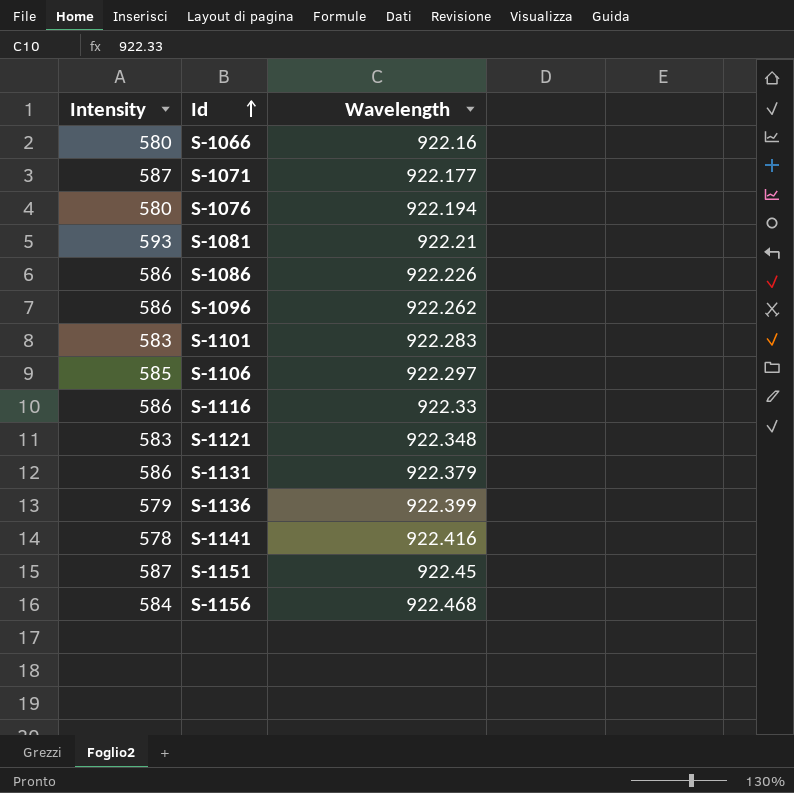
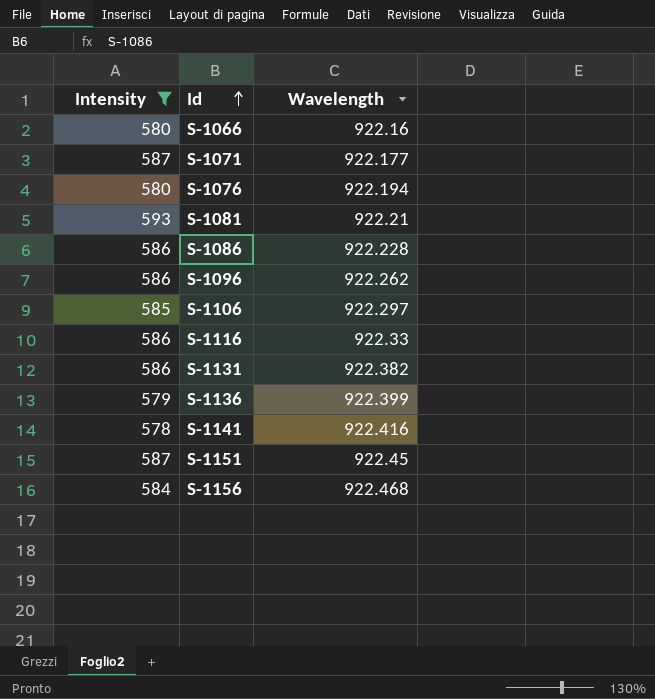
filter: none -> Intensity != 583
S-1086 | Wavelength: 922.226 -> 922.228
S-1131 | Wavelength: 922.379 -> 922.382

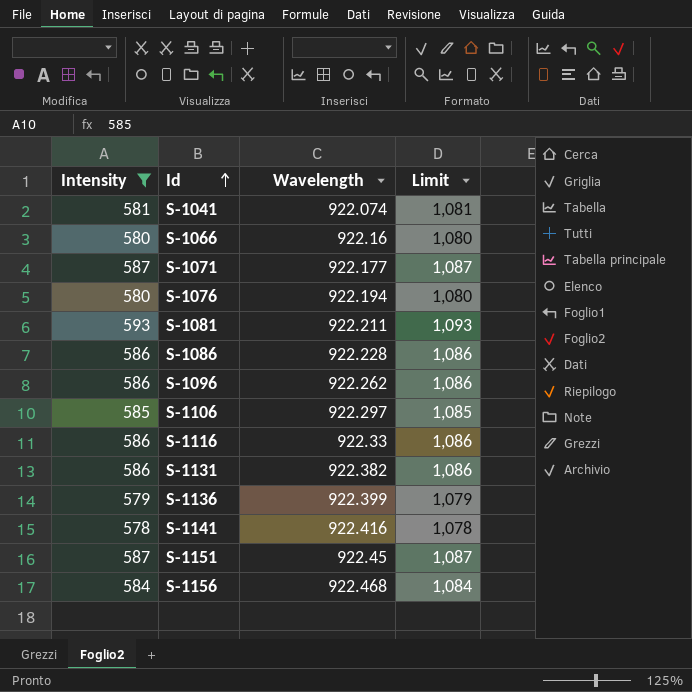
column Limit | formula: none -> [Intensity] + 500
row S-1041: none -> 581 | 922.074 | 1,081
S-1081 | Wavelength: 922.21 -> 922.211

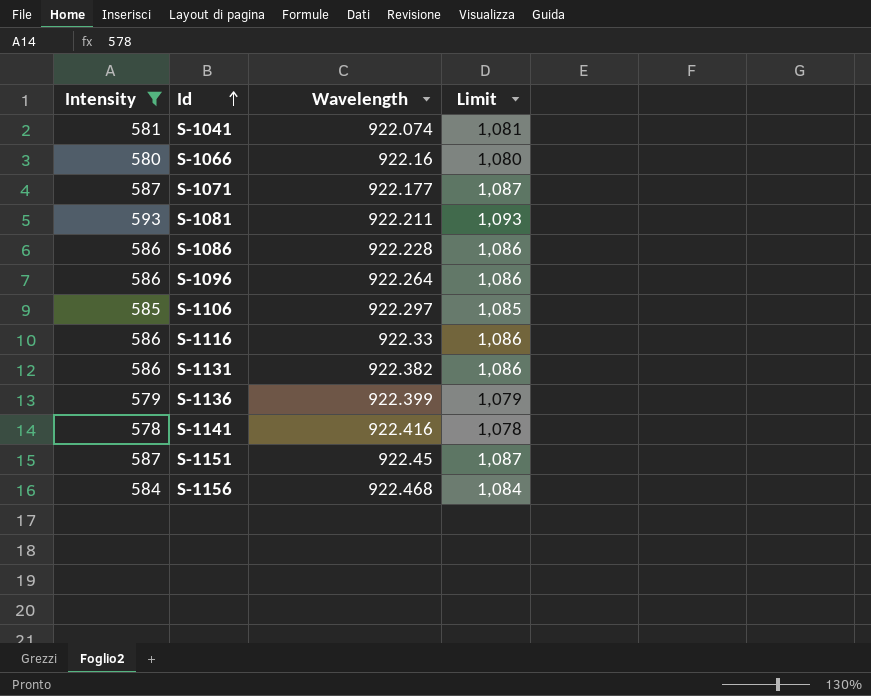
row S-1076: 580 | 922.194 | 1,080 -> none
S-1096 | Wavelength: 922.262 -> 922.264

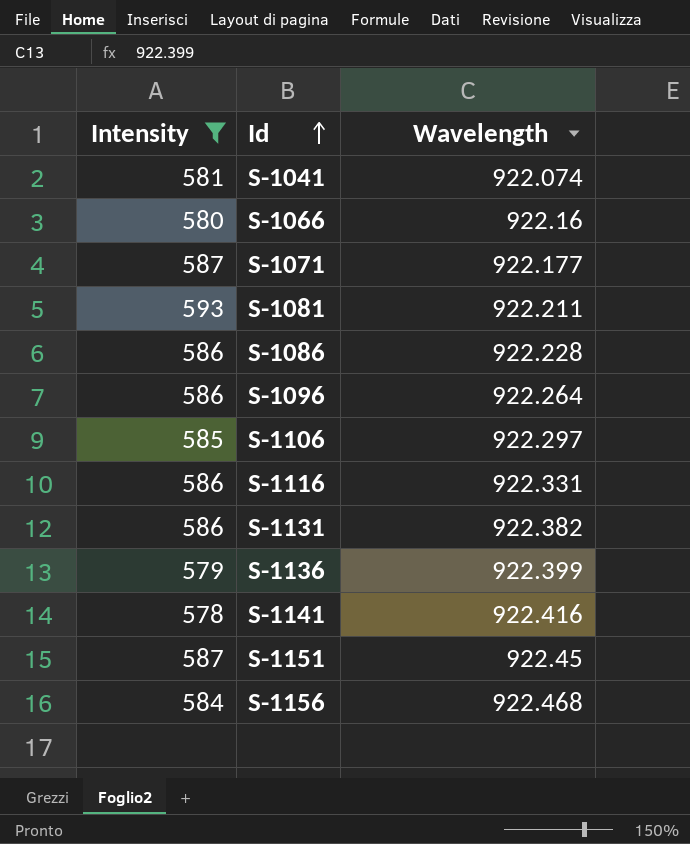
column Limit | formula: [Intensity] + 500 -> none
S-1116 | Wavelength: 922.33 -> 922.331

